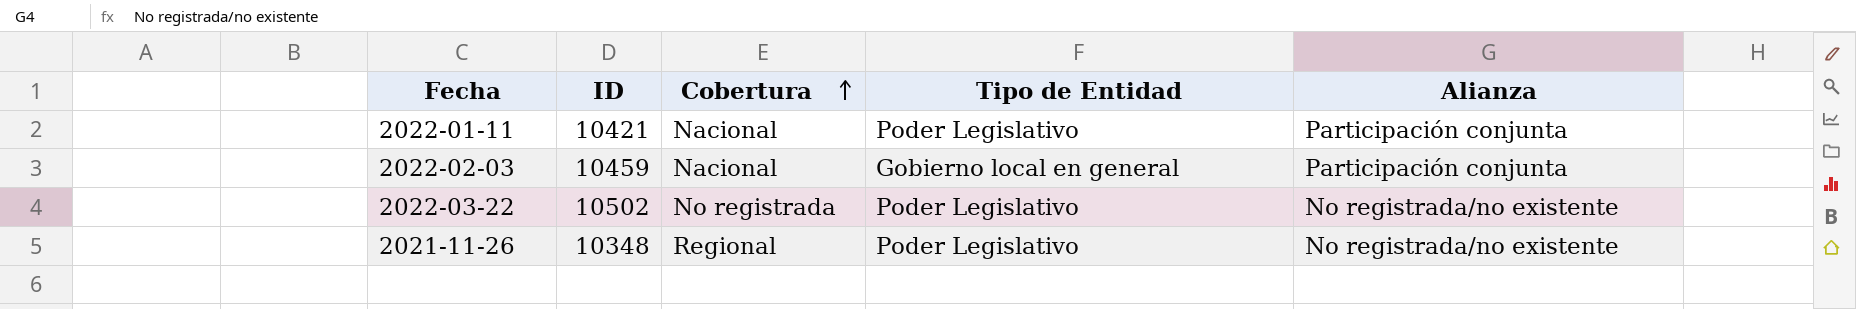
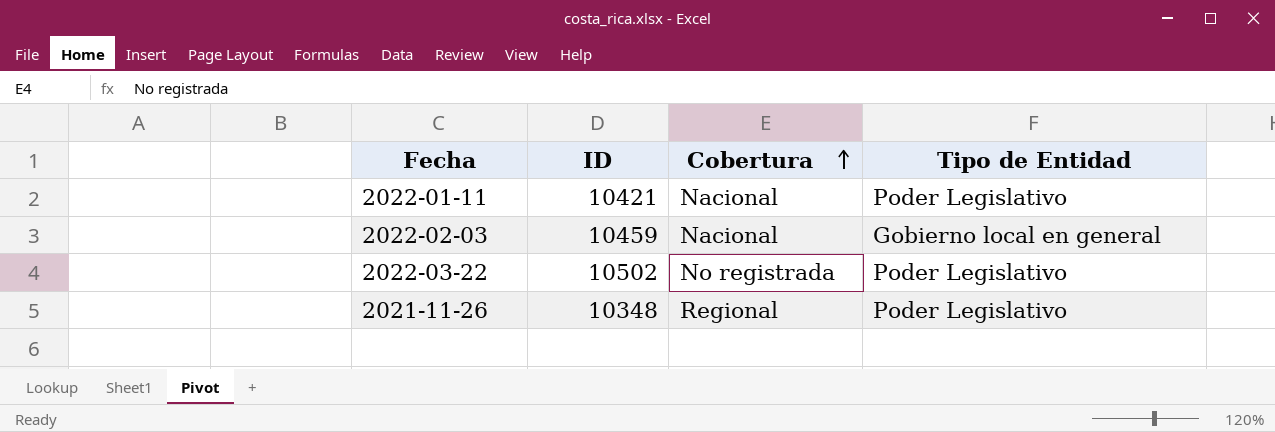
column Alianza | position: 5 -> none

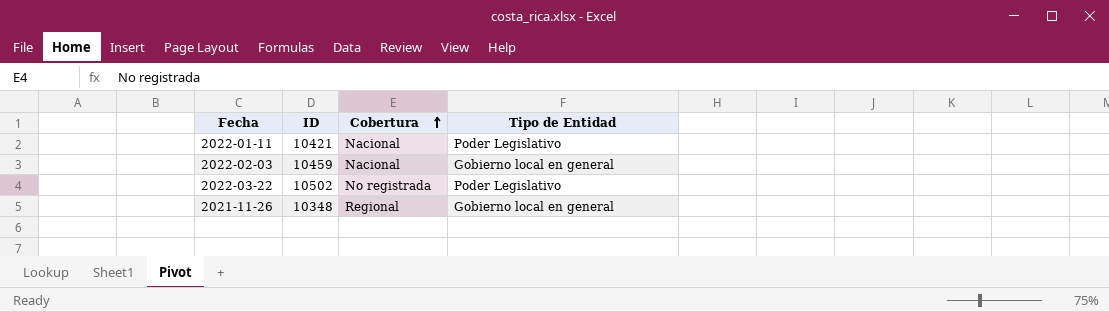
2021-11-26 | Tipo de Entidad: Poder Legislativo -> Gobierno local en general

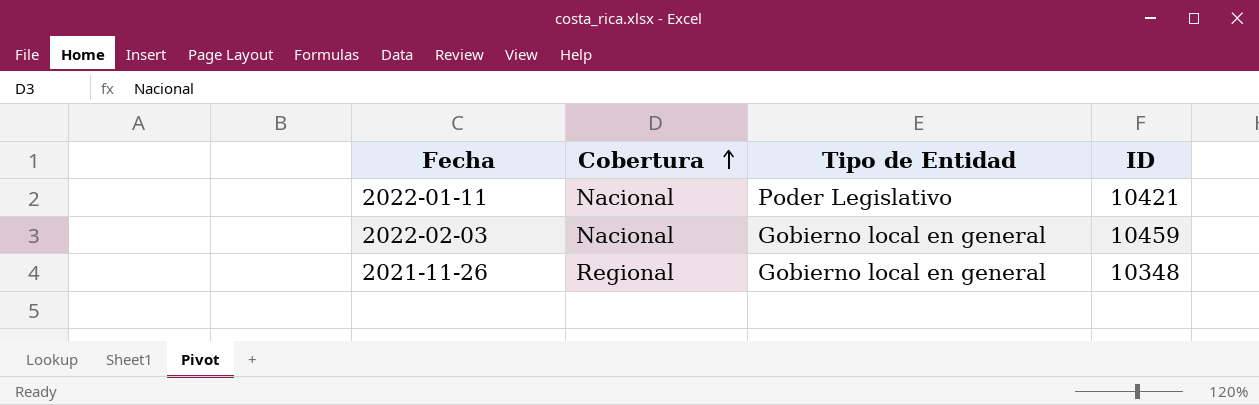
column ID | position: 2 -> 4
row 2022-03-22: 10502 | No registrada | Poder Legislativo -> none

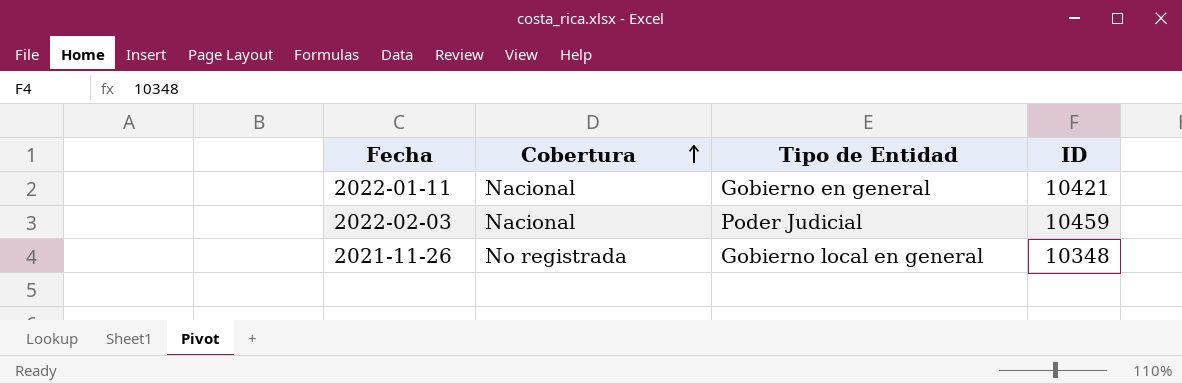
2022-01-11 | Tipo de Entidad: Poder Legislativo -> Gobierno en general
2022-02-03 | Tipo de Entidad: Gobierno local en general -> Poder Judicial
2021-11-26 | Cobertura: Regional -> No registrada

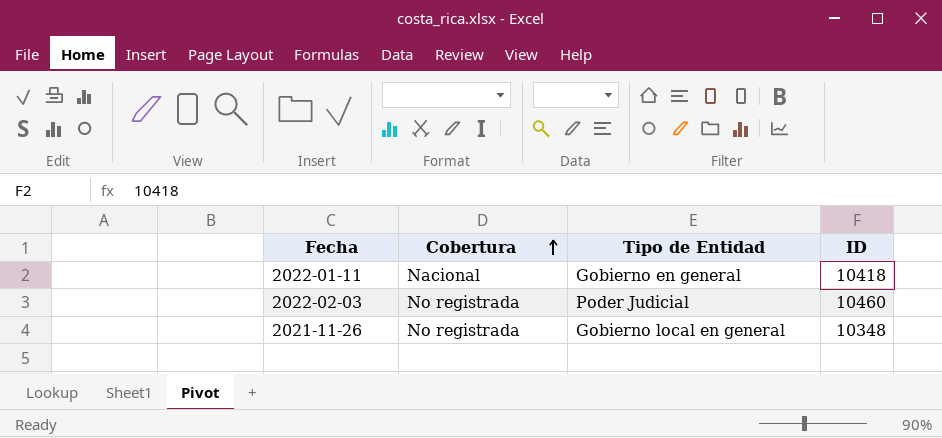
2022-01-11 | ID: 10421 -> 10418
2022-02-03 | Cobertura: Nacional -> No registrada
2022-02-03 | ID: 10459 -> 10460

